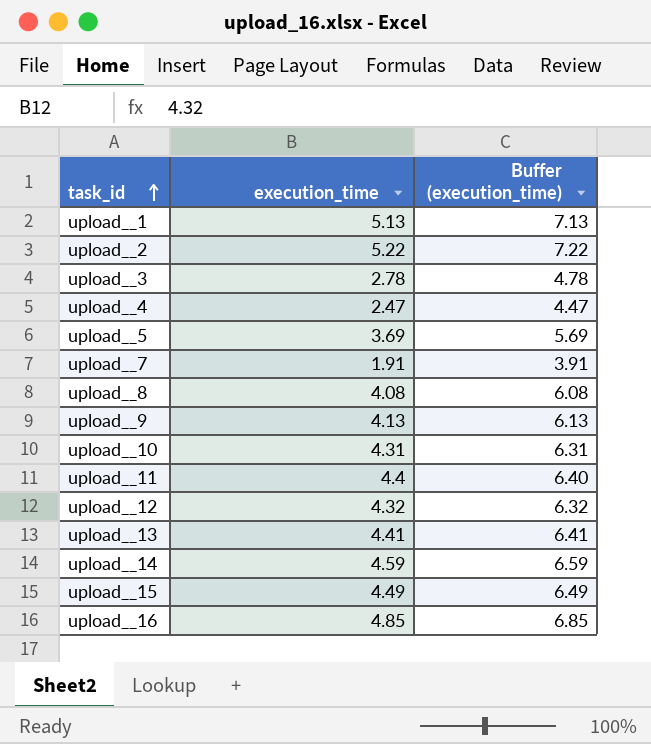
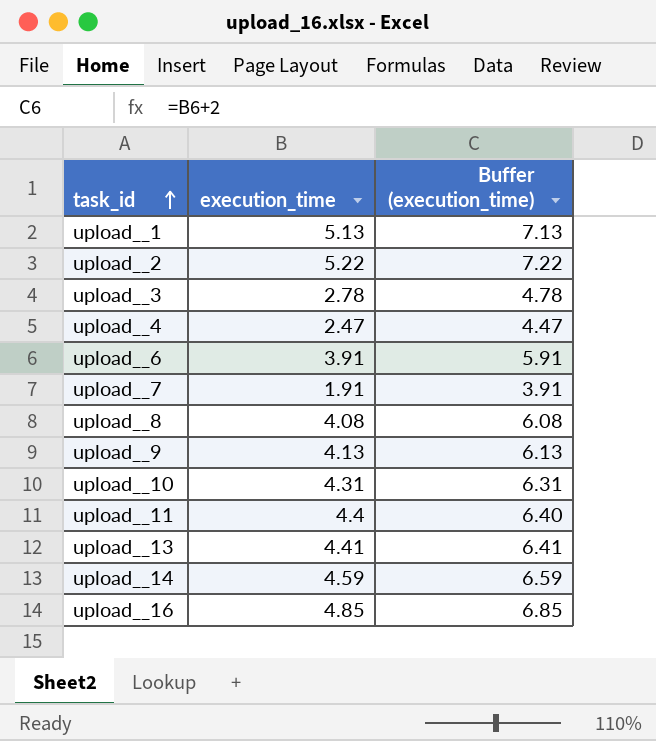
row upload__5: 3.69 | 5.69 -> none
row upload__12: 4.32 | 6.32 -> none
row upload__15: 4.49 | 6.49 -> none
row upload__6: none -> 3.91 | 5.91

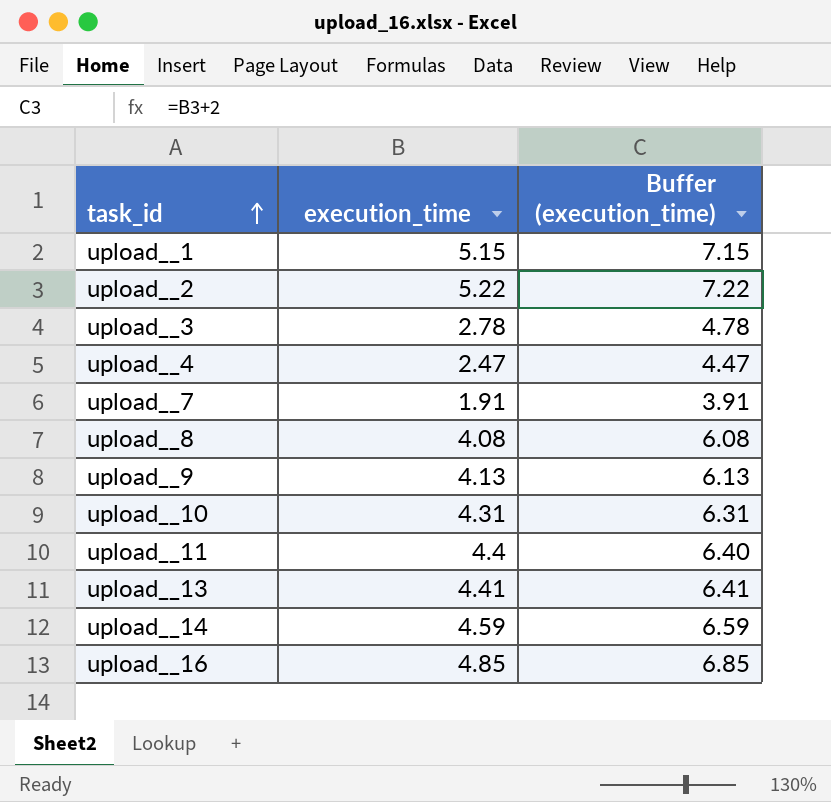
row upload__6: 3.91 | 5.91 -> none
upload__1 | execution_time: 5.13 -> 5.15
upload__1 | Buffer (execution_time): 7.13 -> 7.15

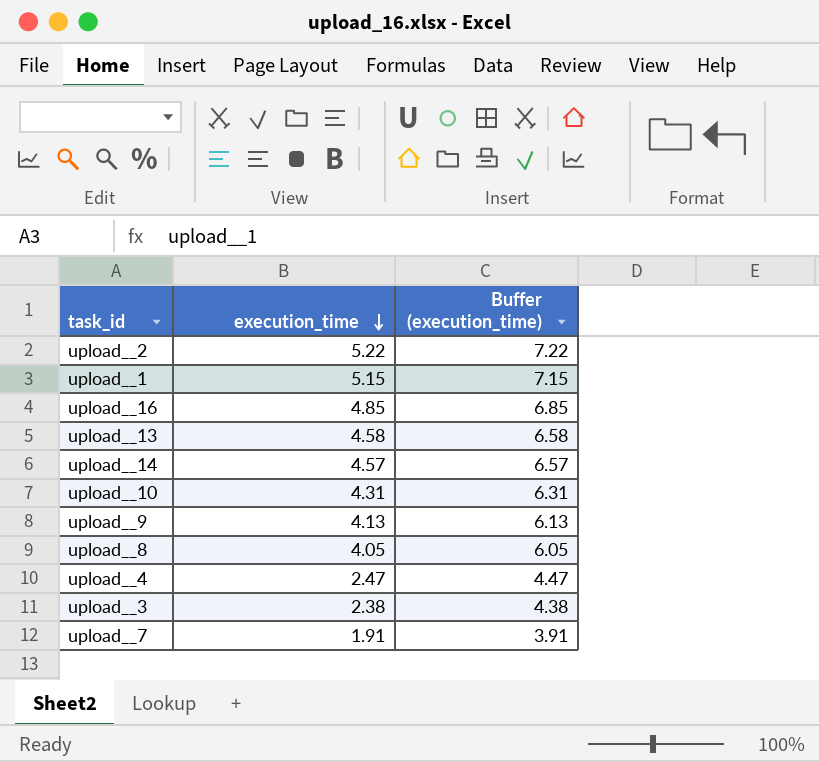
row order: task_id ascending -> execution_time descending
row upload__11: 4.4 | 6.40 -> none
upload__13 | execution_time: 4.41 -> 4.58
upload__13 | Buffer (execution_time): 6.41 -> 6.58
upload__14 | execution_time: 4.59 -> 4.57
upload__14 | Buffer (execution_time): 6.59 -> 6.57
upload__8 | execution_time: 4.08 -> 4.05
upload__8 | Buffer (execution_time): 6.08 -> 6.05
upload__3 | execution_time: 2.78 -> 2.38
upload__3 | Buffer (execution_time): 4.78 -> 4.38

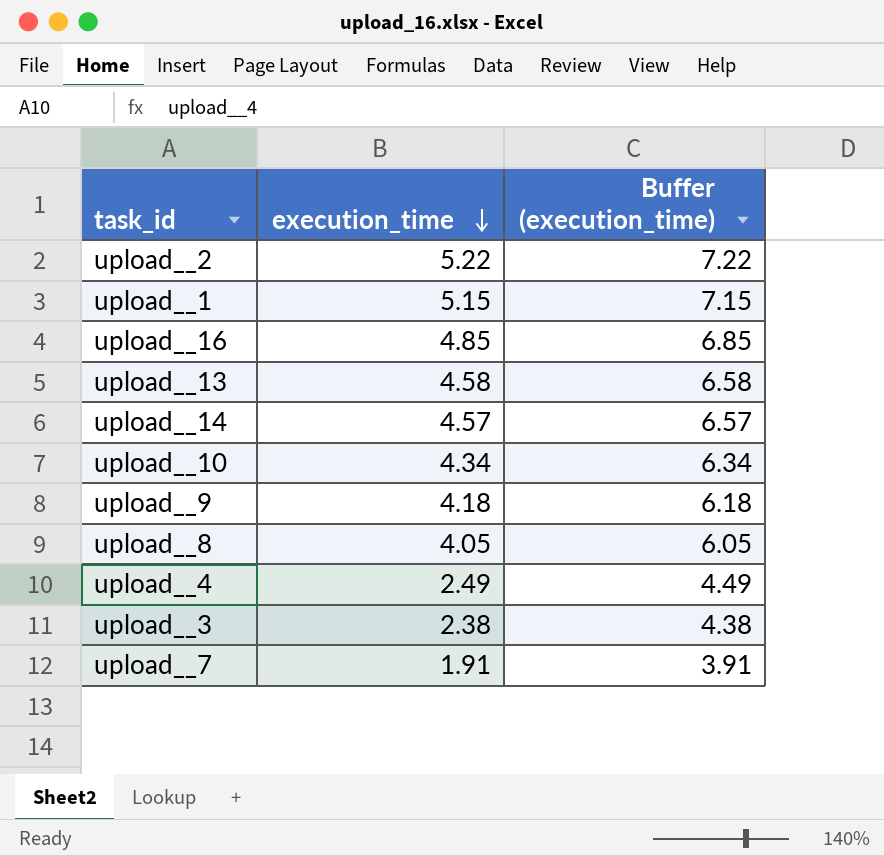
upload__10 | execution_time: 4.31 -> 4.34
upload__10 | Buffer (execution_time): 6.31 -> 6.34
upload__9 | execution_time: 4.13 -> 4.18
upload__9 | Buffer (execution_time): 6.13 -> 6.18
upload__4 | execution_time: 2.47 -> 2.49
upload__4 | Buffer (execution_time): 4.47 -> 4.49

